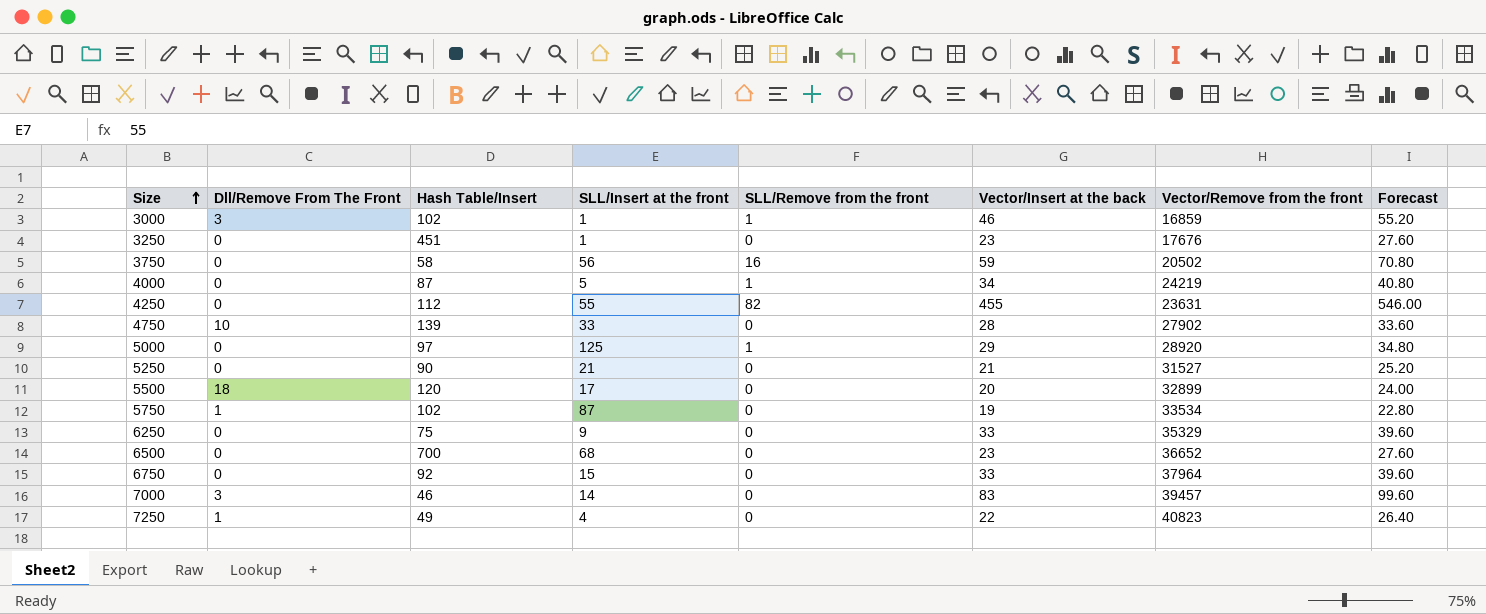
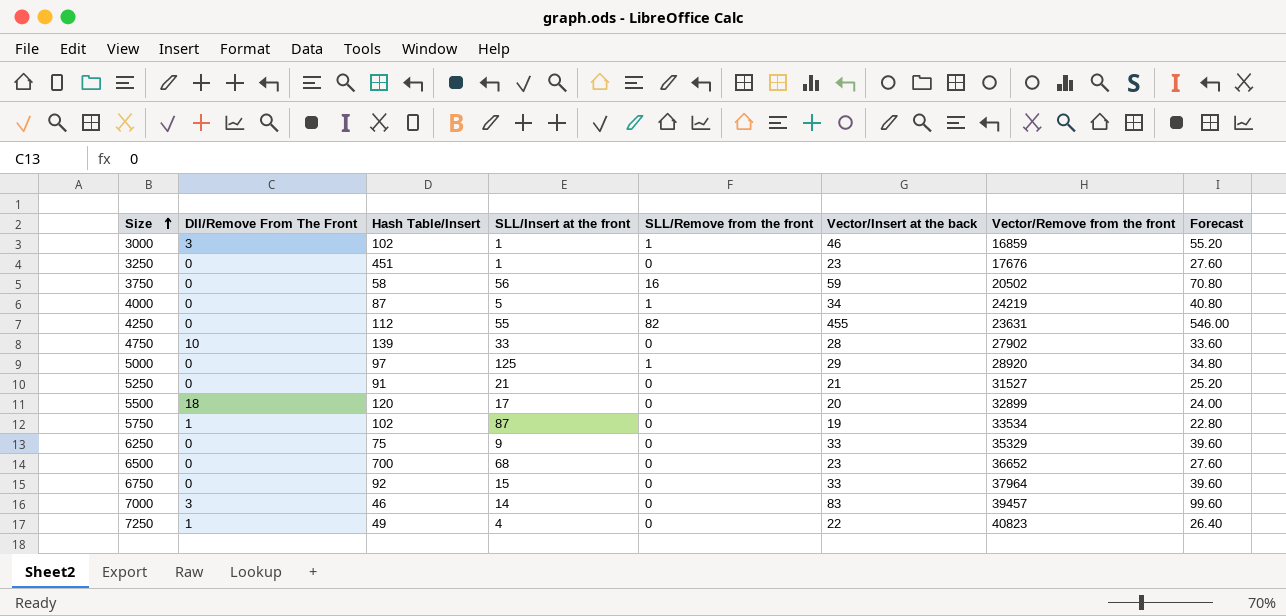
5250 | Hash Table/Insert: 90 -> 91

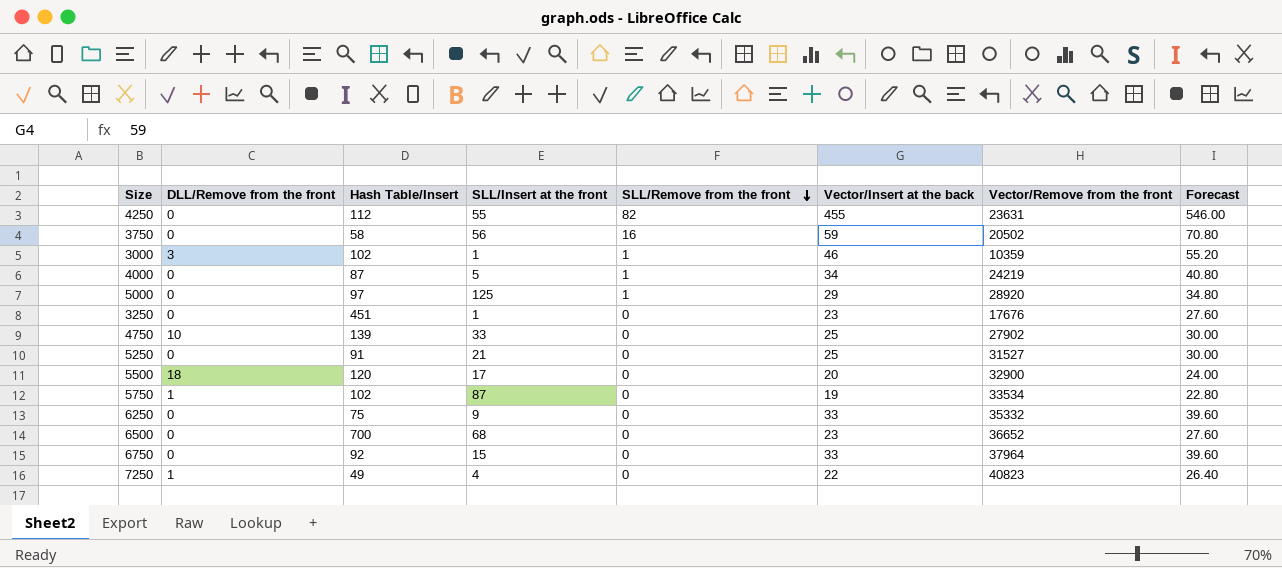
row order: Size ascending -> SLL/Remove from the front descending
column name: Dll/Remove From The Front -> DLL/Remove from the front
row 7000: 3 | 46 | 14 | 0 | 83 | 39457 | 99.60 -> none
3000 | Vector/Remove from the front: 16859 -> 10359
4750 | Vector/Insert at the back: 28 -> 25
4750 | Forecast: 33.60 -> 30.00
5250 | Vector/Insert at the back: 21 -> 25
5250 | Forecast: 25.20 -> 30.00
5500 | Vector/Remove from the front: 32899 -> 32900
6250 | Vector/Remove from the front: 35329 -> 35332

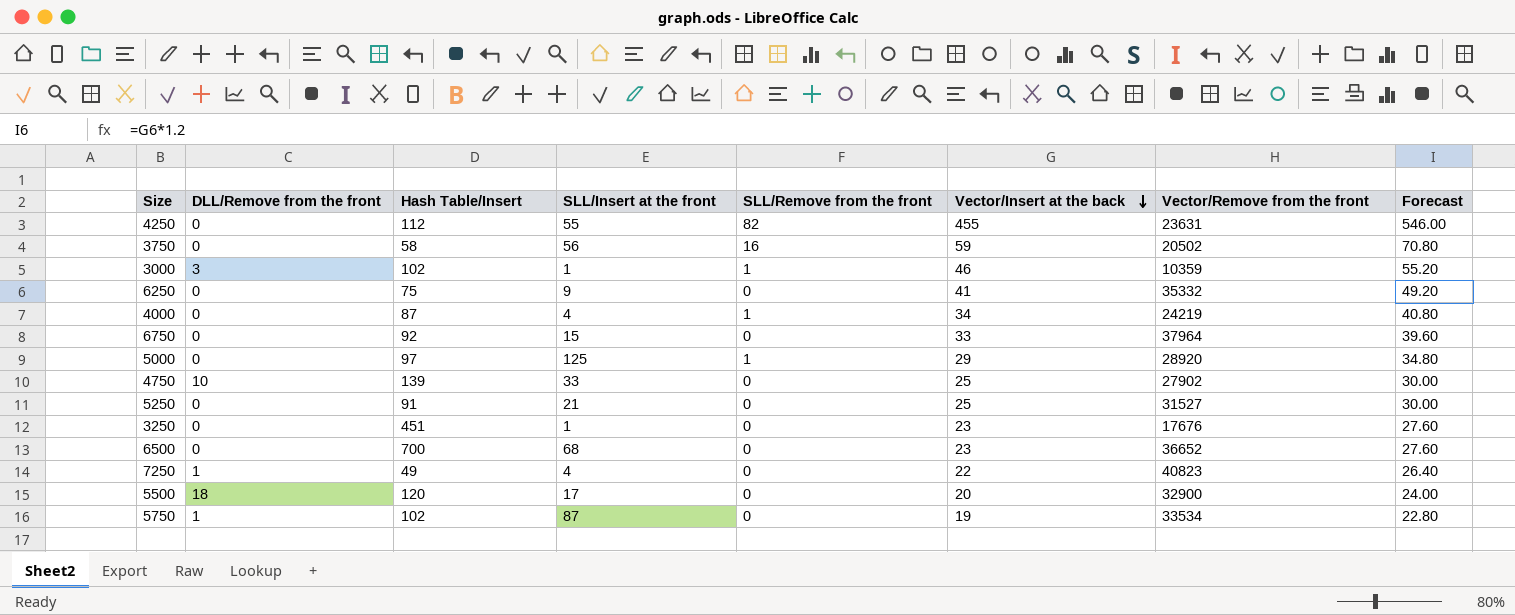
row order: SLL/Remove from the front descending -> Vector/Insert at the back descending
6250 | Vector/Insert at the back: 33 -> 41
6250 | Forecast: 39.60 -> 49.20
4000 | SLL/Insert at the front: 5 -> 4

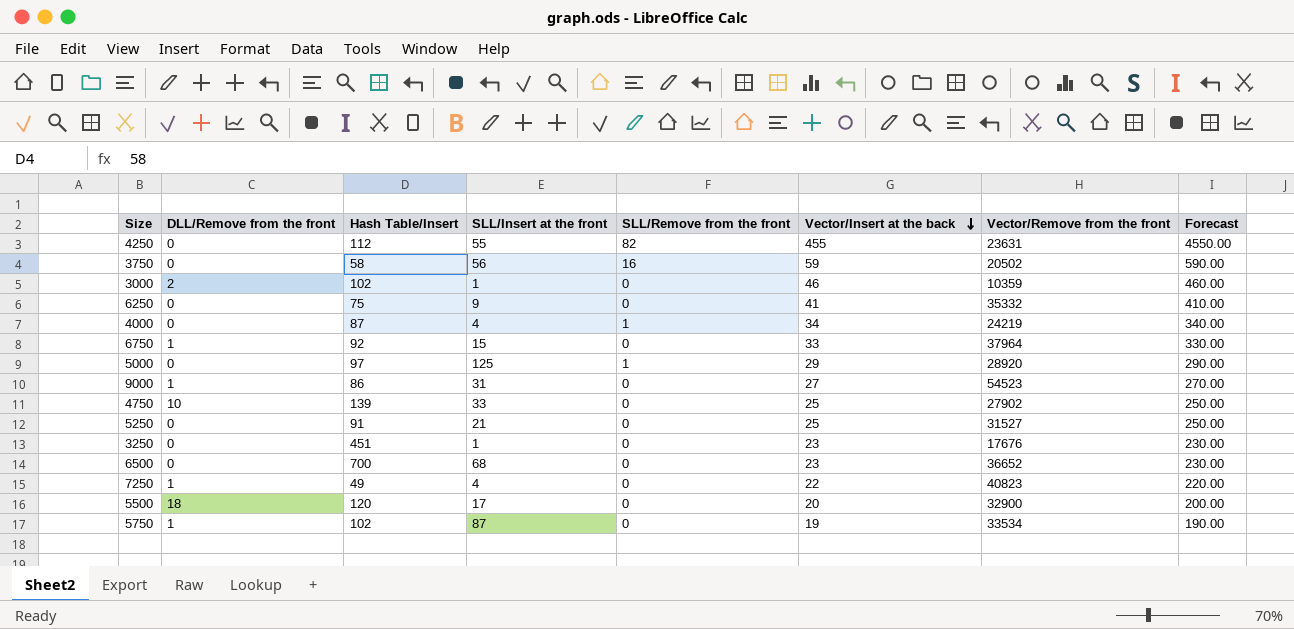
column Forecast | formula: [Vector/Insert at the back] * 1.2 -> [Vector/Insert at the back] * 10
3000 | DLL/Remove from the front: 3 -> 2
3000 | SLL/Remove from the front: 1 -> 0
6750 | DLL/Remove from the front: 0 -> 1
row 9000: none -> 1 | 86 | 31 | 0 | 27 | 54523 | 270.00

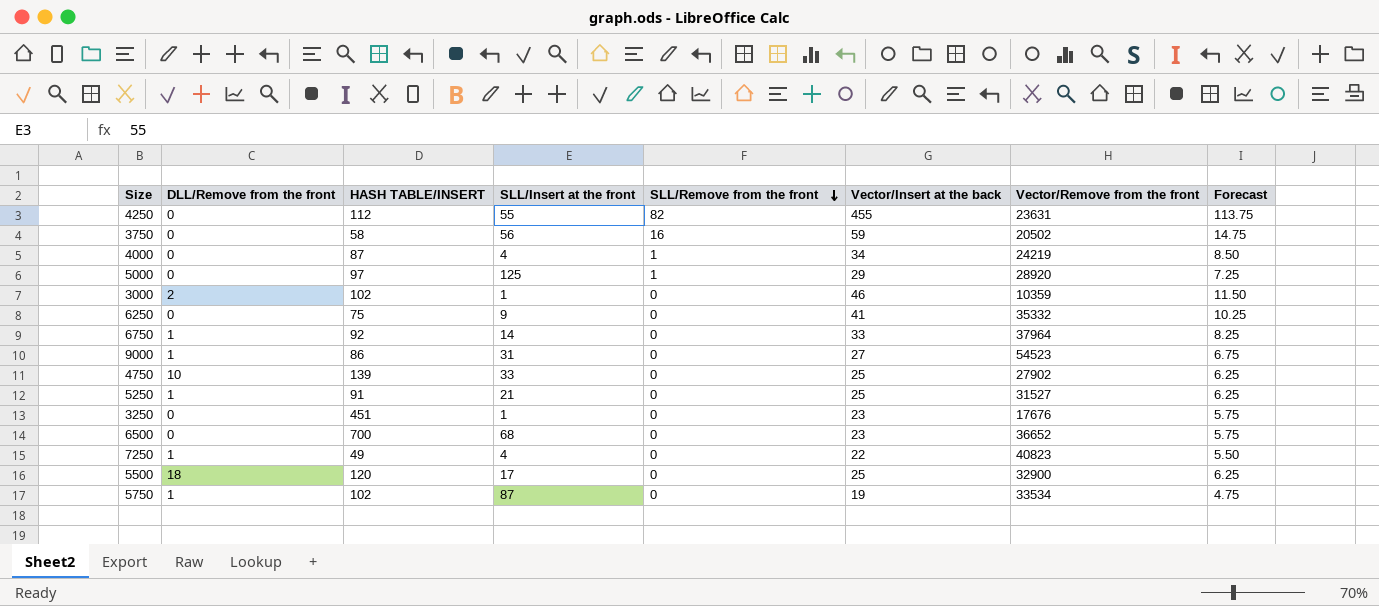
row order: Vector/Insert at the back descending -> SLL/Remove from the front descending
column name: Hash Table/Insert -> HASH TABLE/INSERT
column Forecast | formula: [Vector/Insert at the back] * 10 -> [Vector/Insert at the back] * 0.25
6750 | SLL/Insert at the front: 15 -> 14
5250 | DLL/Remove from the front: 0 -> 1
5500 | Vector/Insert at the back: 20 -> 25

